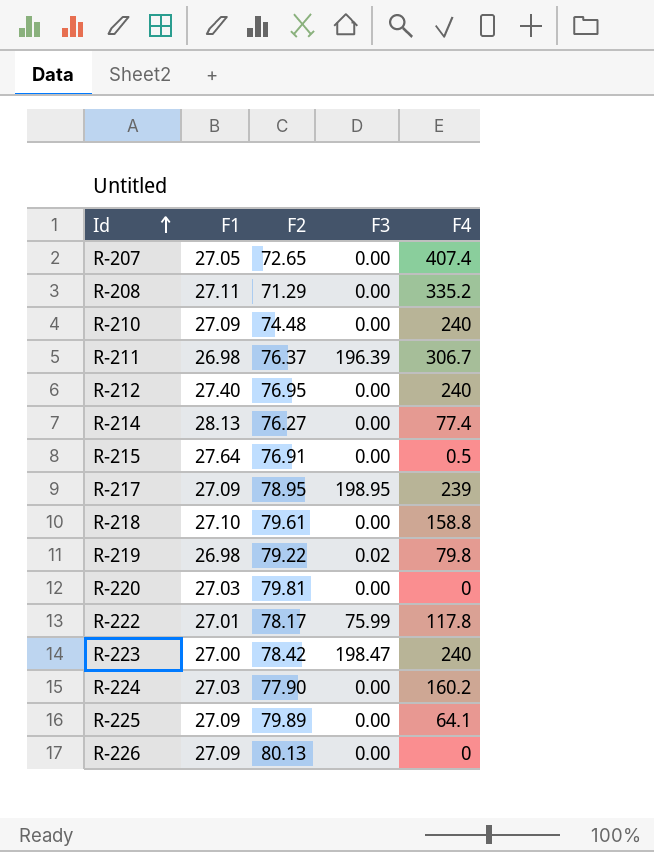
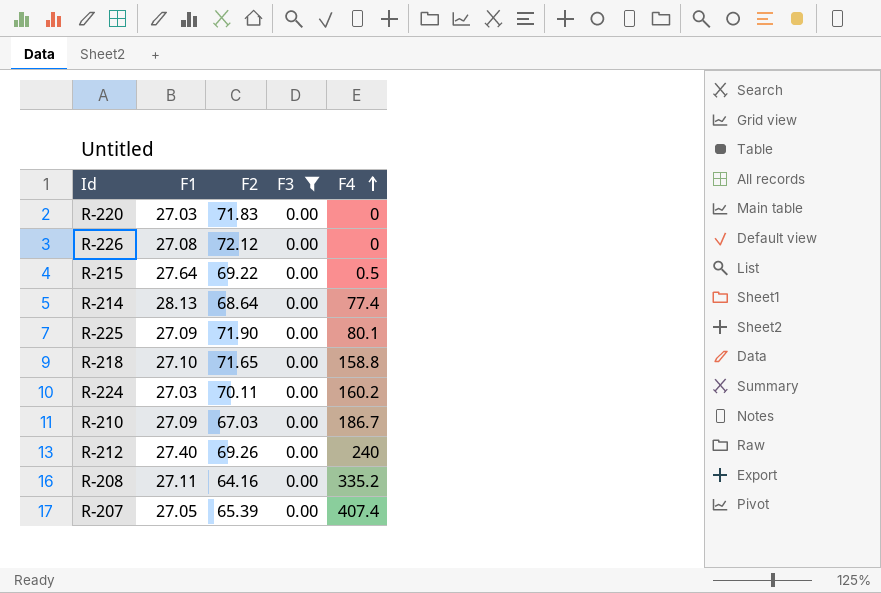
filter: none -> F3 = 0.00
row order: Id ascending -> F4 ascending
R-220 | F2: 79.81 -> 71.83
R-226 | F1: 27.09 -> 27.08
R-226 | F2: 80.13 -> 72.12
R-215 | F2: 76.91 -> 69.22
R-214 | F2: 76.27 -> 68.64
R-225 | F2: 79.89 -> 71.90
R-225 | F4: 64.1 -> 80.1
R-218 | F2: 79.61 -> 71.65
R-224 | F2: 77.90 -> 70.11
R-210 | F2: 74.48 -> 67.03
R-210 | F4: 240 -> 186.7
R-212 | F2: 76.95 -> 69.26
R-208 | F2: 71.29 -> 64.16
R-207 | F2: 72.65 -> 65.39

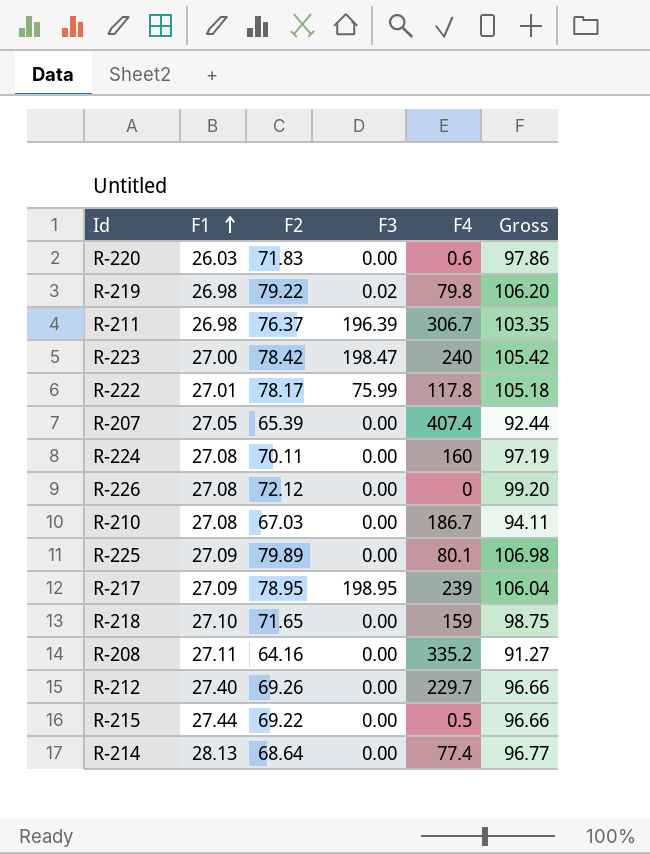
filter: F3 = 0.00 -> none
row order: F4 ascending -> F1 ascending
column Gross | formula: none -> [F1] + [F2]
R-220 | F1: 27.03 -> 26.03
R-220 | F4: 0 -> 0.6
R-224 | F1: 27.03 -> 27.08
R-224 | F4: 160.2 -> 160
R-210 | F1: 27.09 -> 27.08
R-225 | F2: 71.90 -> 79.89
R-218 | F4: 158.8 -> 159
R-212 | F4: 240 -> 229.7
R-215 | F1: 27.64 -> 27.44

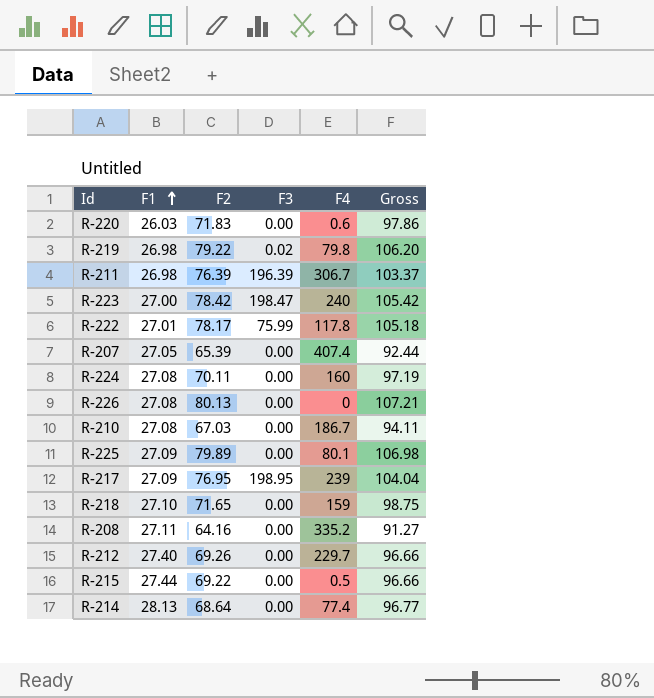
R-211 | F2: 76.37 -> 76.39
R-211 | Gross: 103.35 -> 103.37
R-226 | F2: 72.12 -> 80.13
R-226 | Gross: 99.20 -> 107.21
R-217 | F2: 78.95 -> 76.95
R-217 | Gross: 106.04 -> 104.04

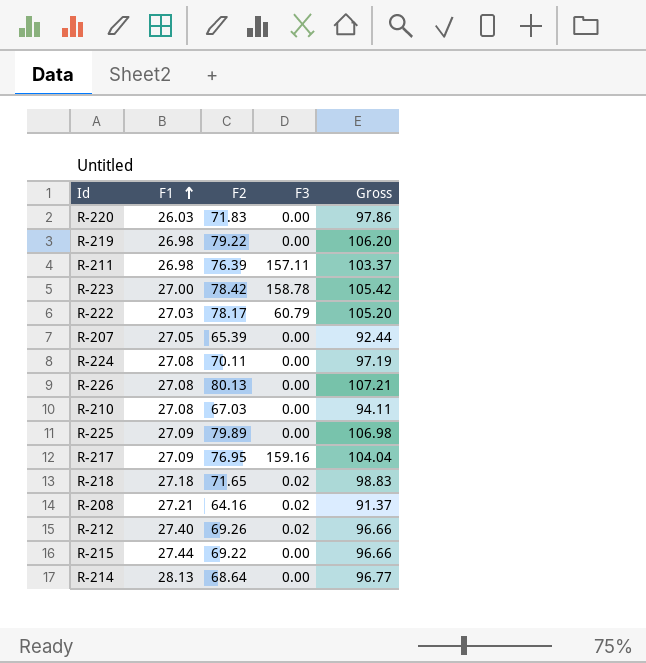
column F4 | position: 5 -> none
R-219 | F3: 0.02 -> 0.00
R-211 | F3: 196.39 -> 157.11
R-223 | F3: 198.47 -> 158.78
R-222 | F1: 27.01 -> 27.03
R-222 | F3: 75.99 -> 60.79
R-222 | Gross: 105.18 -> 105.20
R-217 | F3: 198.95 -> 159.16
R-218 | F1: 27.10 -> 27.18
R-218 | F3: 0.00 -> 0.02
R-218 | Gross: 98.75 -> 98.83
R-208 | F1: 27.11 -> 27.21
R-208 | F3: 0.00 -> 0.02
R-208 | Gross: 91.27 -> 91.37
R-212 | F3: 0.00 -> 0.02

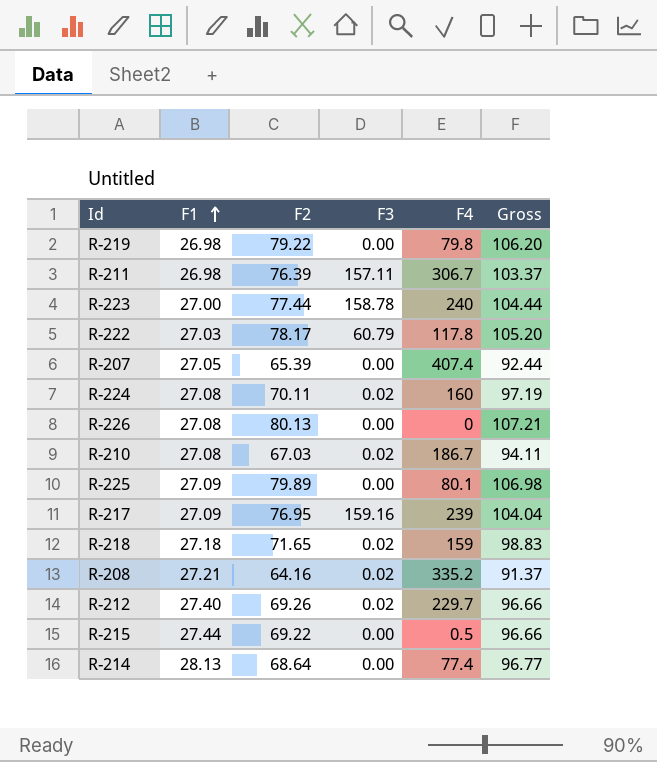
column F4 | position: none -> 5
row R-220: 26.03 | 71.83 | 0.00 | 97.86 -> none
R-223 | F2: 78.42 -> 77.44
R-223 | Gross: 105.42 -> 104.44
R-224 | F3: 0.00 -> 0.02
R-210 | F3: 0.00 -> 0.02

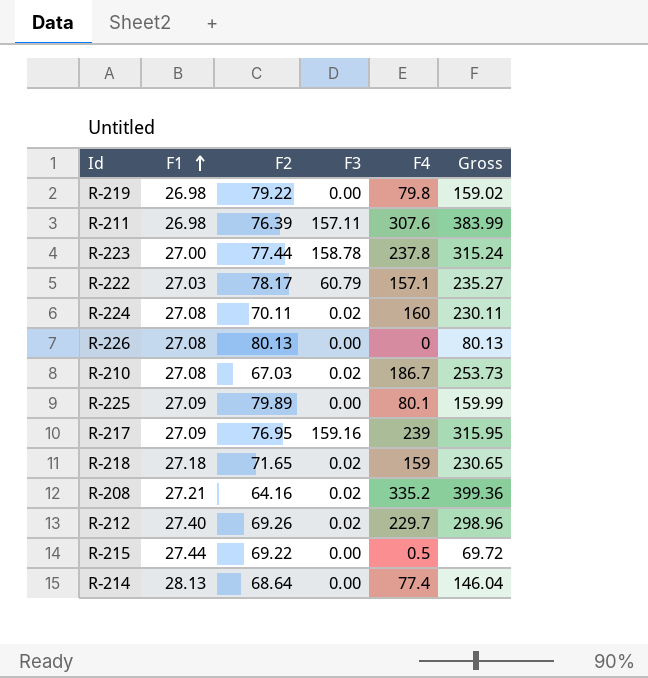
column Gross | formula: [F1] + [F2] -> [F2] + [F4]
row R-207: 27.05 | 65.39 | 0.00 | 407.4 | 92.44 -> none
R-211 | F4: 306.7 -> 307.6
R-223 | F4: 240 -> 237.8
R-222 | F4: 117.8 -> 157.1

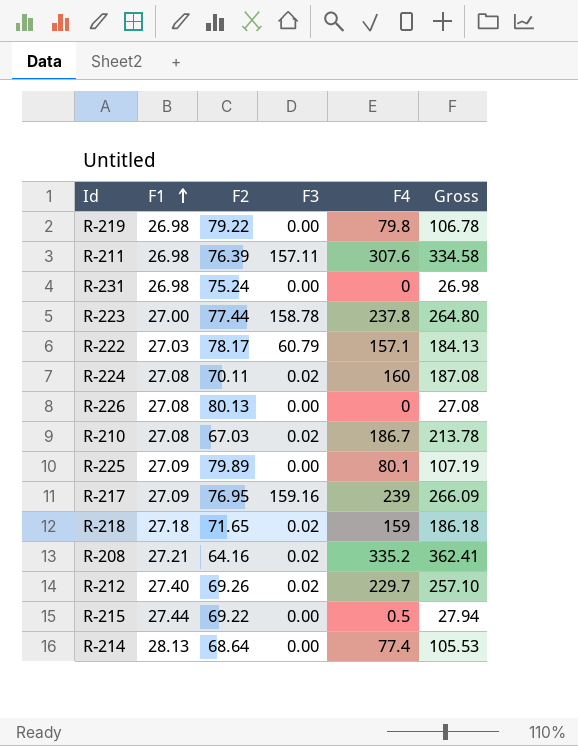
column Gross | formula: [F2] + [F4] -> [F1] + [F4]
row R-231: none -> 26.98 | 75.24 | 0.00 | 0 | 26.98

